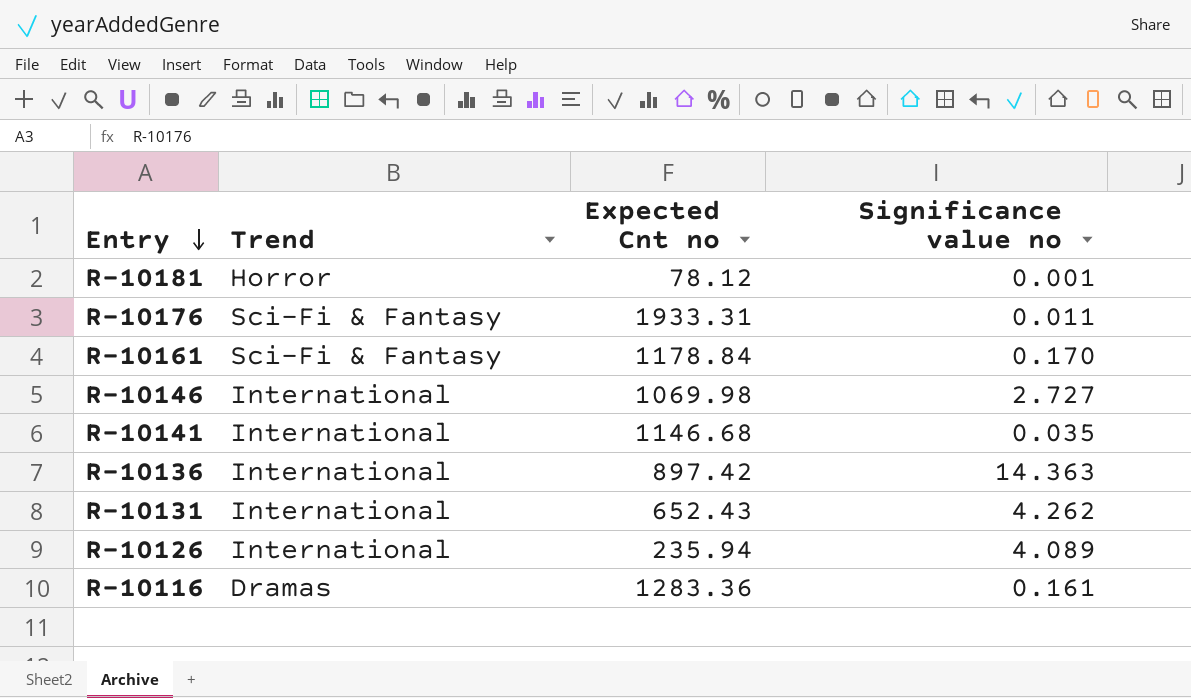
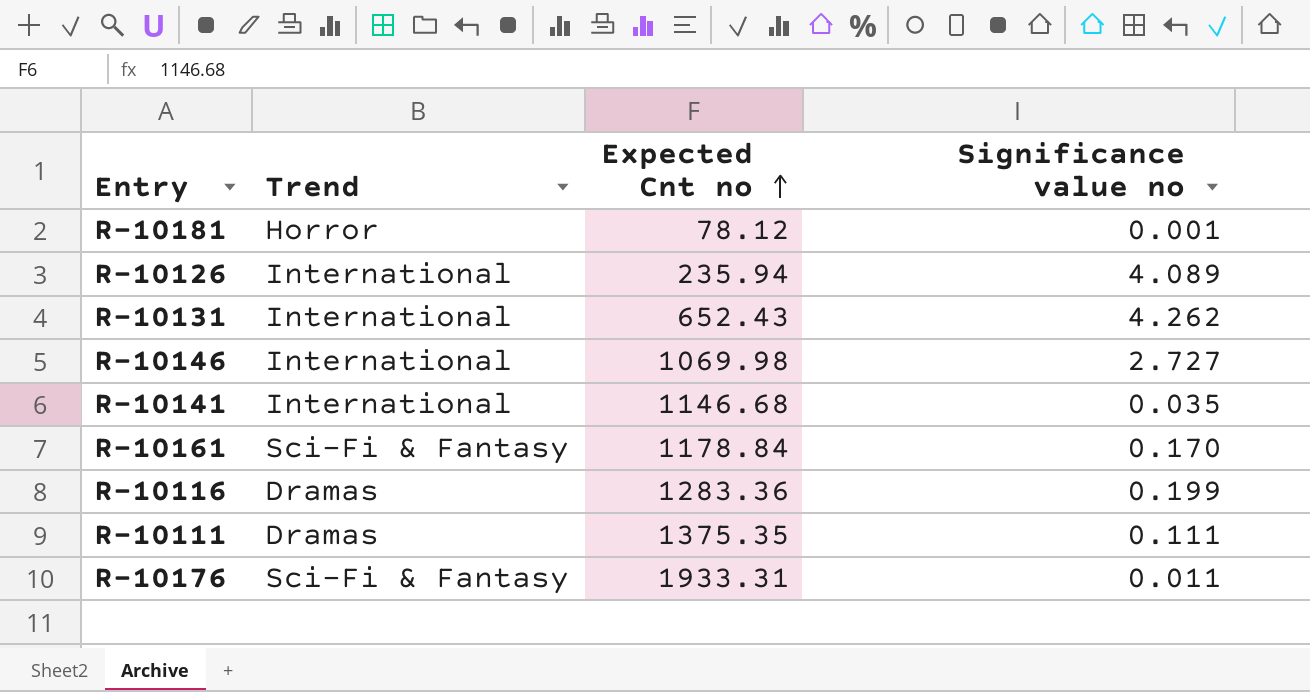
row order: Entry descending -> Expected Cnt no ascending
row R-10136: International | 897.42 | 14.363 -> none
R-10116 | Significance value no: 0.161 -> 0.199
row R-10111: none -> Dramas | 1375.35 | 0.111

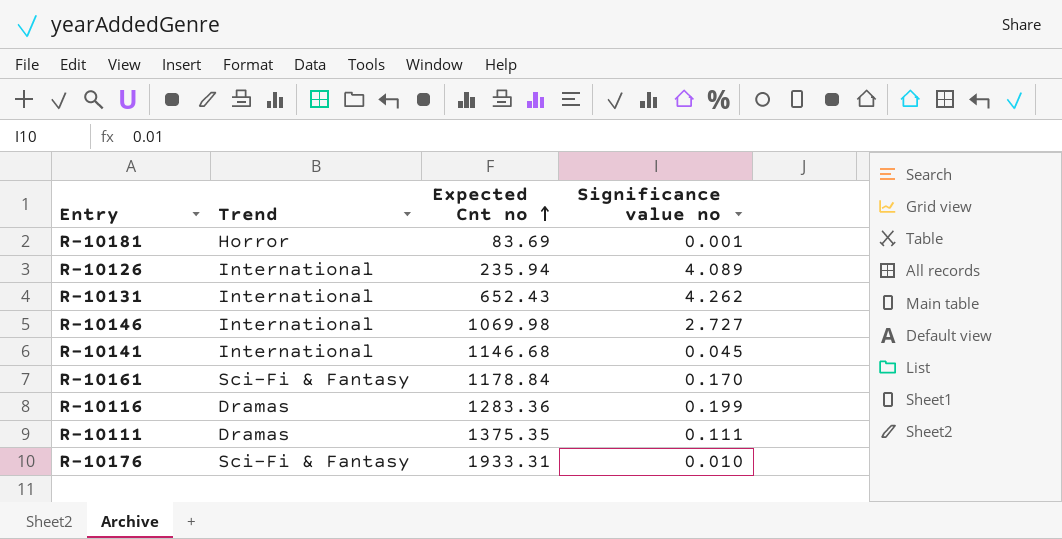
R-10181 | Expected Cnt no: 78.12 -> 83.69
R-10141 | Significance value no: 0.035 -> 0.045
R-10176 | Significance value no: 0.011 -> 0.010

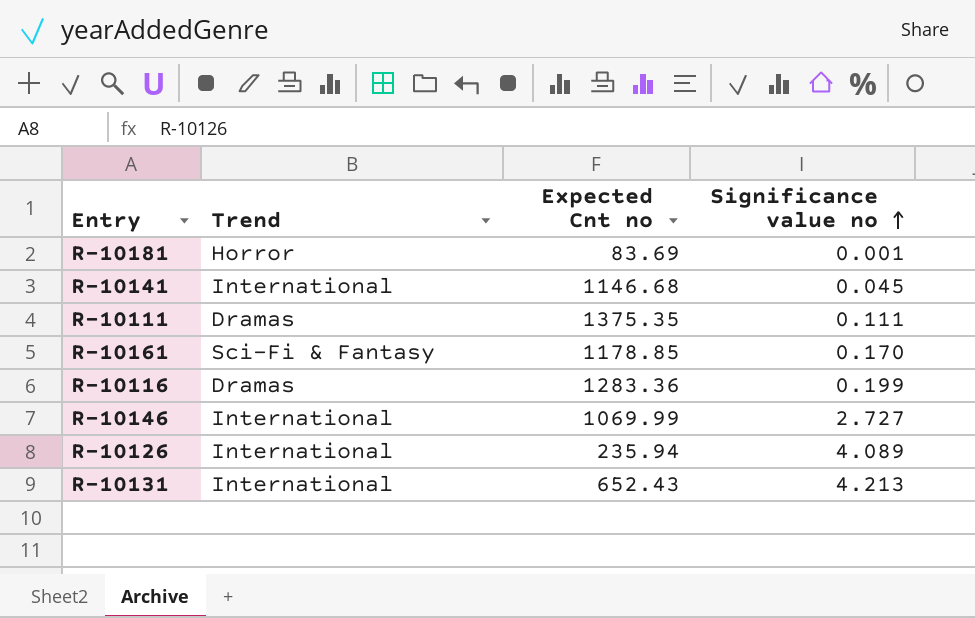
row order: Expected Cnt no ascending -> Significance value no ascending
row R-10176: Sci-Fi & Fantasy | 1933.31 | 0.010 -> none
R-10161 | Expected Cnt no: 1178.84 -> 1178.85
R-10146 | Expected Cnt no: 1069.98 -> 1069.99
R-10131 | Significance value no: 4.262 -> 4.213

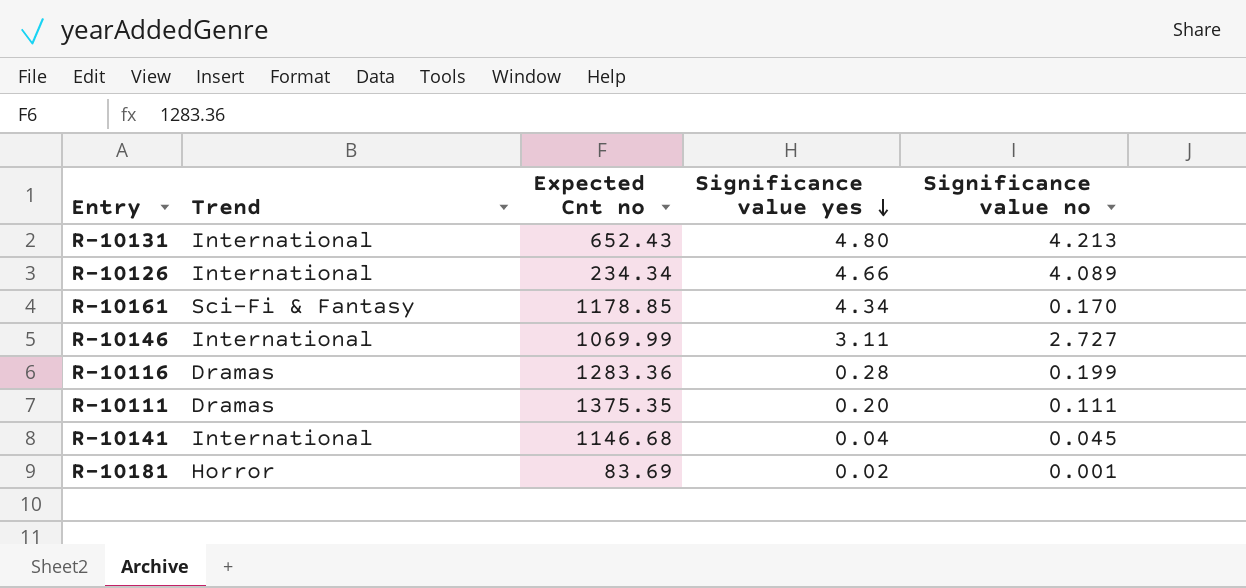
row order: Significance value no ascending -> Significance value yes descending
column Significance value yes | position: none -> 4
R-10126 | Expected Cnt no: 235.94 -> 234.34

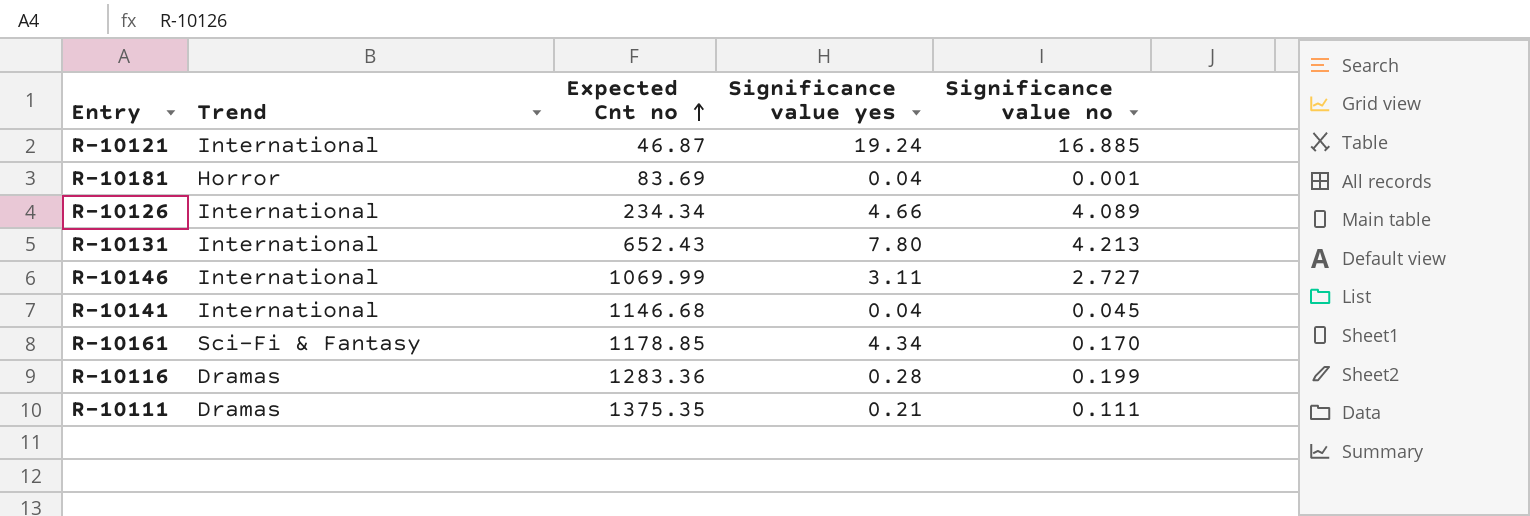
row order: Significance value yes descending -> Expected Cnt no ascending
row R-10121: none -> International | 46.87 | 19.24 | 16.885
R-10181 | Significance value yes: 0.02 -> 0.04
R-10131 | Significance value yes: 4.80 -> 7.80
R-10111 | Significance value yes: 0.20 -> 0.21

